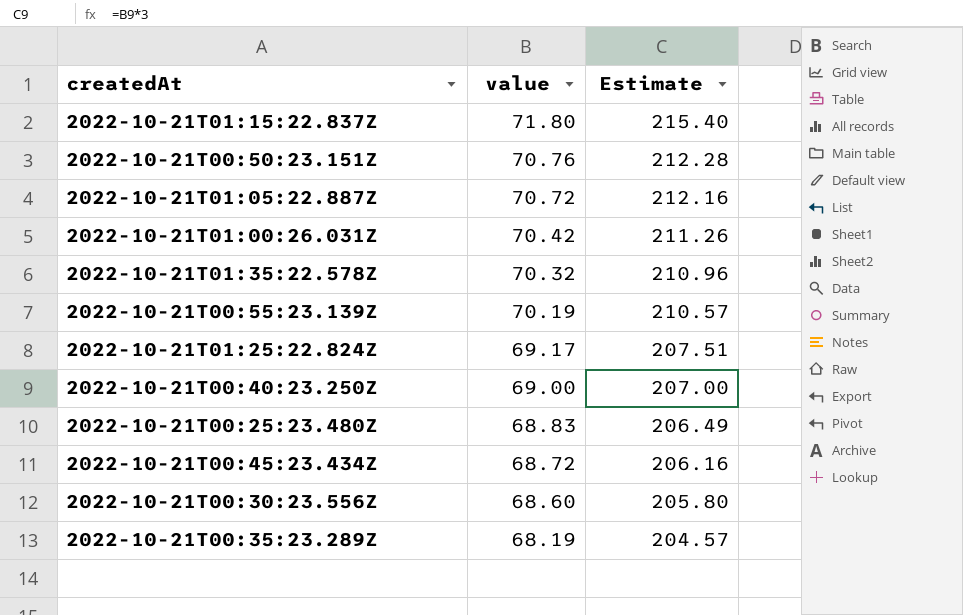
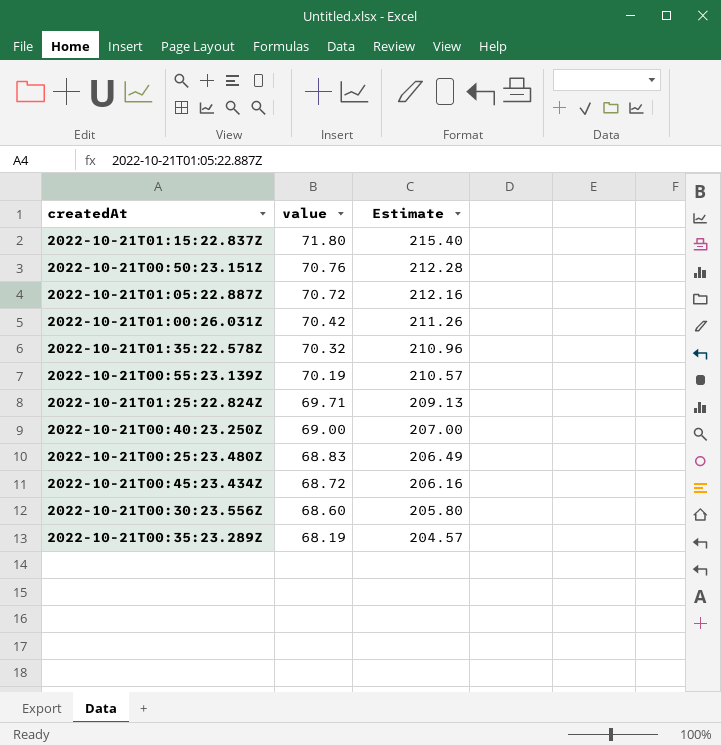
2022-10-21T01:25:22.824Z | value: 69.17 -> 69.71
2022-10-21T01:25:22.824Z | Estimate: 207.51 -> 209.13

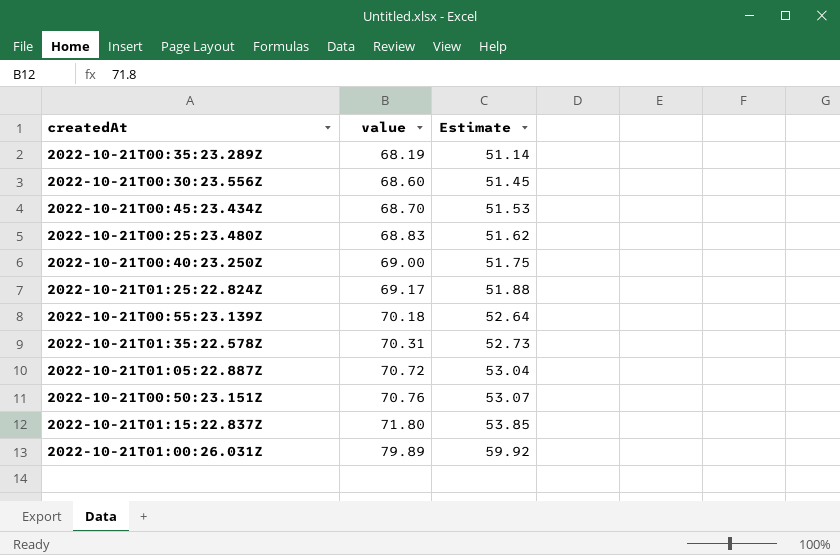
row order: value descending -> value ascending
column Estimate | formula: [value] * 3 -> [value] * 0.75
2022-10-21T00:45:23.434Z | value: 68.72 -> 68.70
2022-10-21T01:25:22.824Z | value: 69.71 -> 69.17
2022-10-21T00:55:23.139Z | value: 70.19 -> 70.18
2022-10-21T01:35:22.578Z | value: 70.32 -> 70.31
2022-10-21T01:00:26.031Z | value: 70.42 -> 79.89

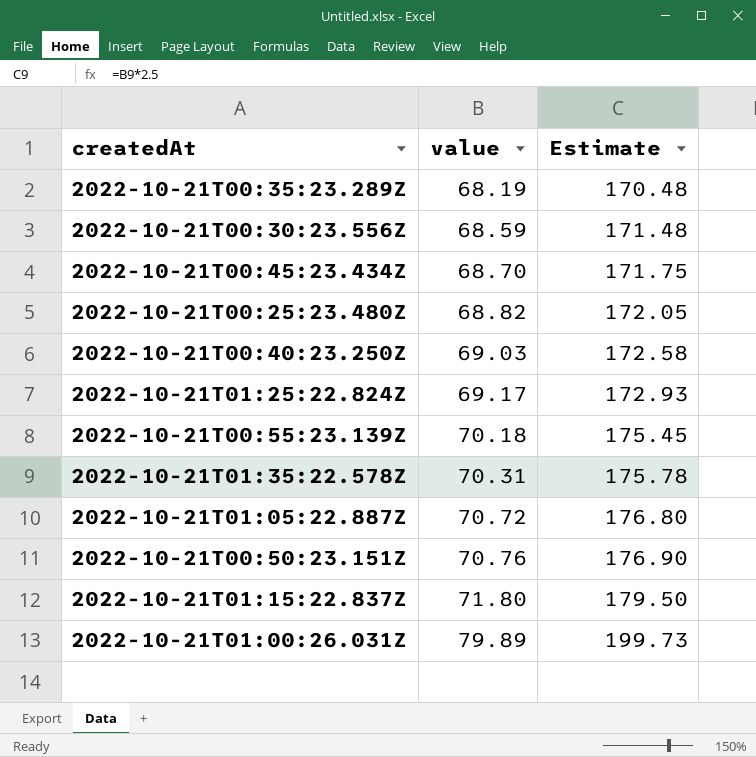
column Estimate | formula: [value] * 0.75 -> [value] * 2.5
2022-10-21T00:30:23.556Z | value: 68.60 -> 68.59
2022-10-21T00:25:23.480Z | value: 68.83 -> 68.82
2022-10-21T00:40:23.250Z | value: 69.00 -> 69.03

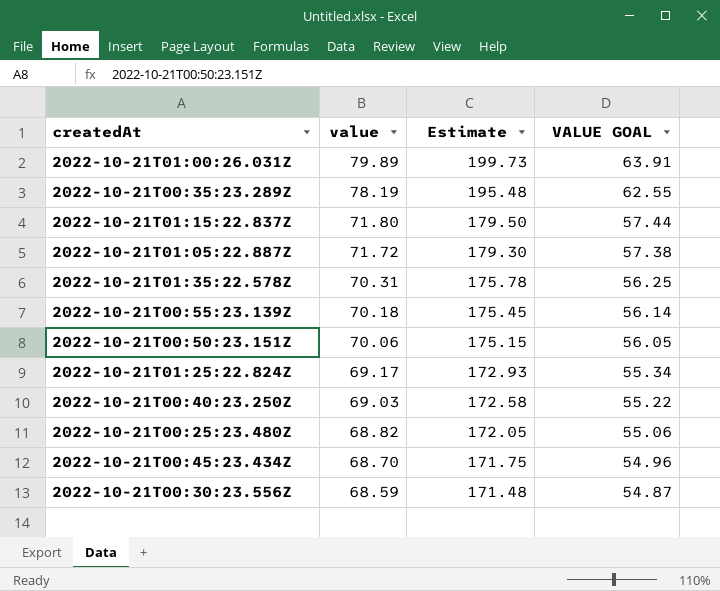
row order: value ascending -> value descending
column VALUE GOAL | formula: none -> [value] * 0.8
2022-10-21T00:35:23.289Z | value: 68.19 -> 78.19
2022-10-21T00:35:23.289Z | Estimate: 170.48 -> 195.48
2022-10-21T01:05:22.887Z | value: 70.72 -> 71.72
2022-10-21T01:05:22.887Z | Estimate: 176.80 -> 179.30
2022-10-21T00:50:23.151Z | value: 70.76 -> 70.06
2022-10-21T00:50:23.151Z | Estimate: 176.90 -> 175.15

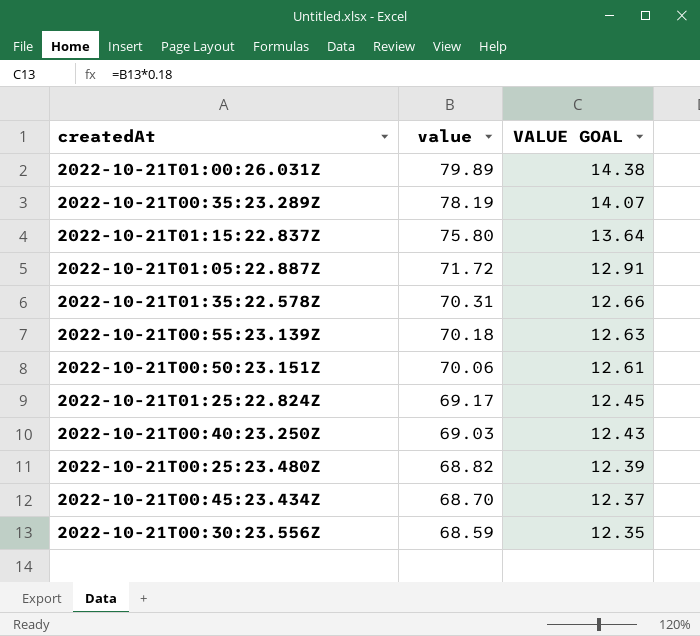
column Estimate | formula: [value] * 2.5 -> none
column VALUE GOAL | formula: [value] * 0.8 -> [value] * 0.18
2022-10-21T01:15:22.837Z | value: 71.80 -> 75.80

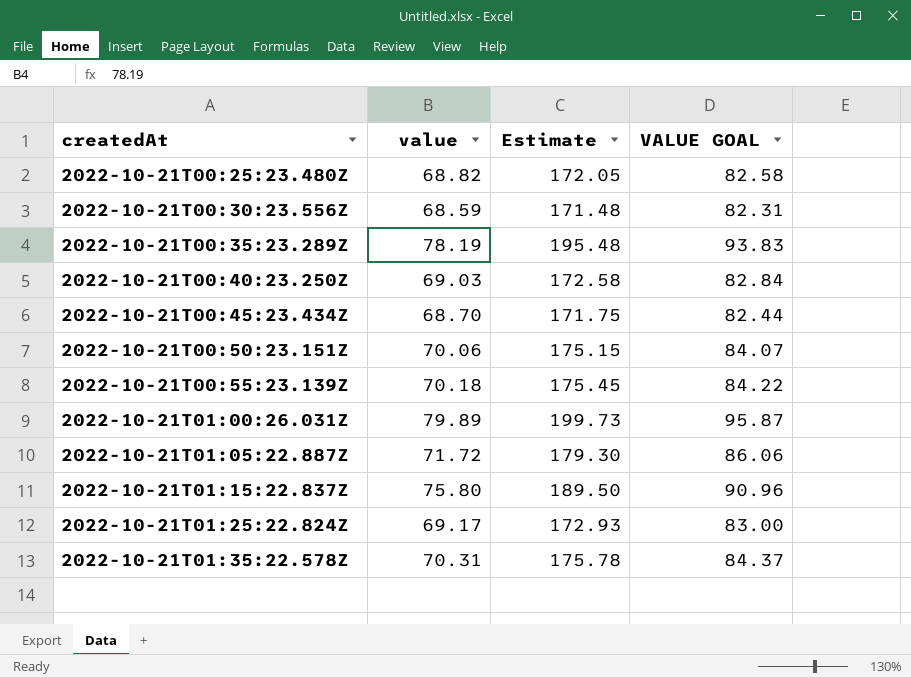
row order: value descending -> createdAt ascending
column Estimate | formula: none -> [value] * 2.5
column VALUE GOAL | formula: [value] * 0.18 -> [value] * 1.2

